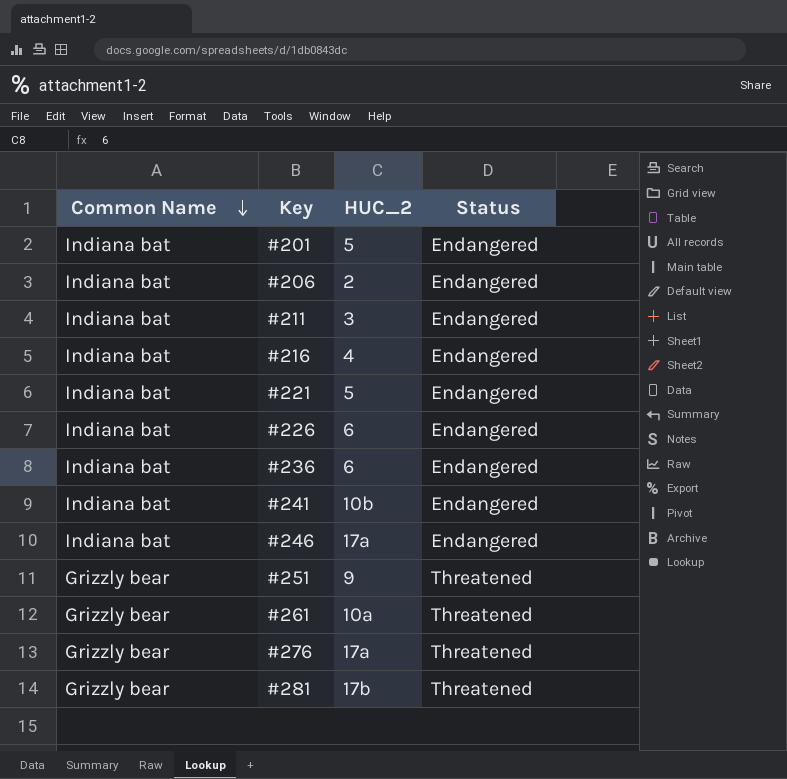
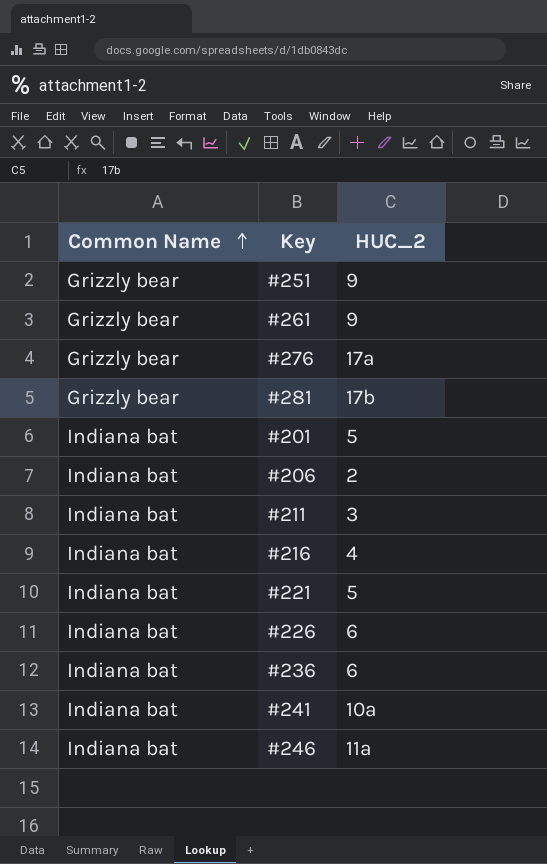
row order: Common Name descending -> Common Name ascending
column Status | position: 4 -> none
#261 | HUC_2: 10a -> 9
#241 | HUC_2: 10b -> 10a
#246 | HUC_2: 17a -> 11a

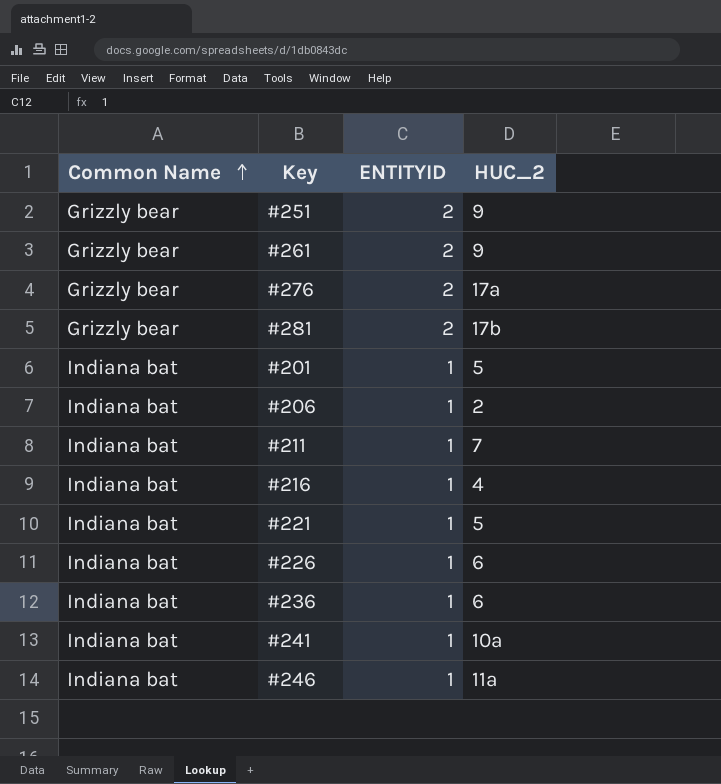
column ENTITYID | position: none -> 3
#211 | HUC_2: 3 -> 7

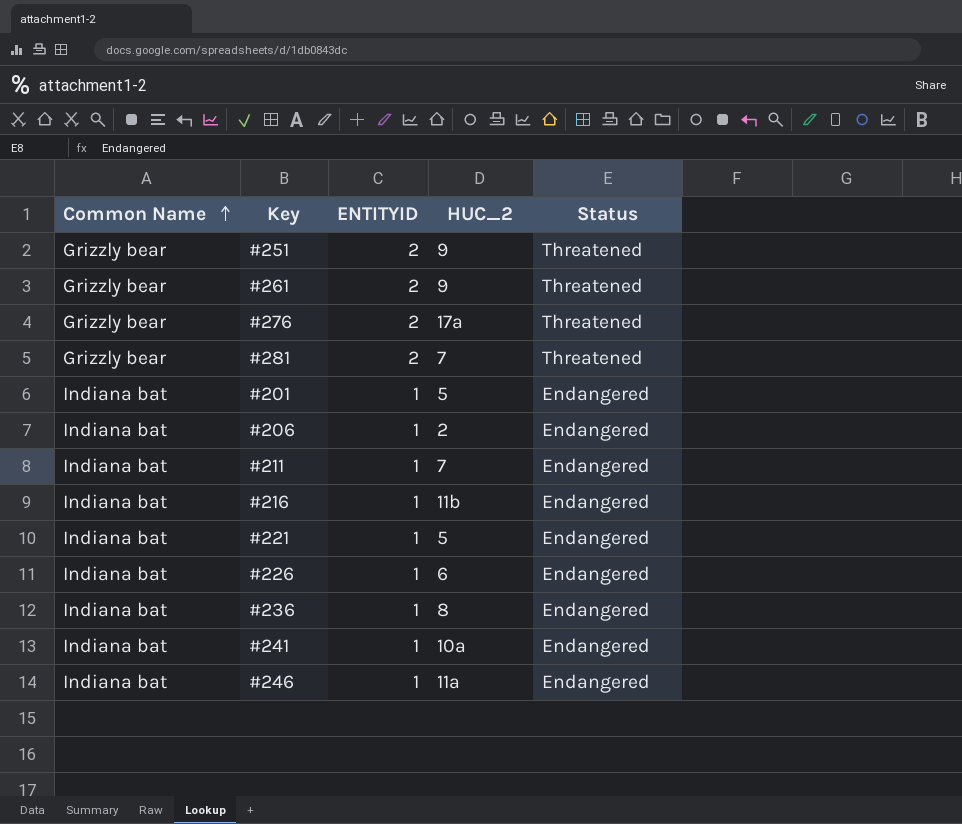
column Status | position: none -> 5
#281 | HUC_2: 17b -> 7
#216 | HUC_2: 4 -> 11b
#236 | HUC_2: 6 -> 8

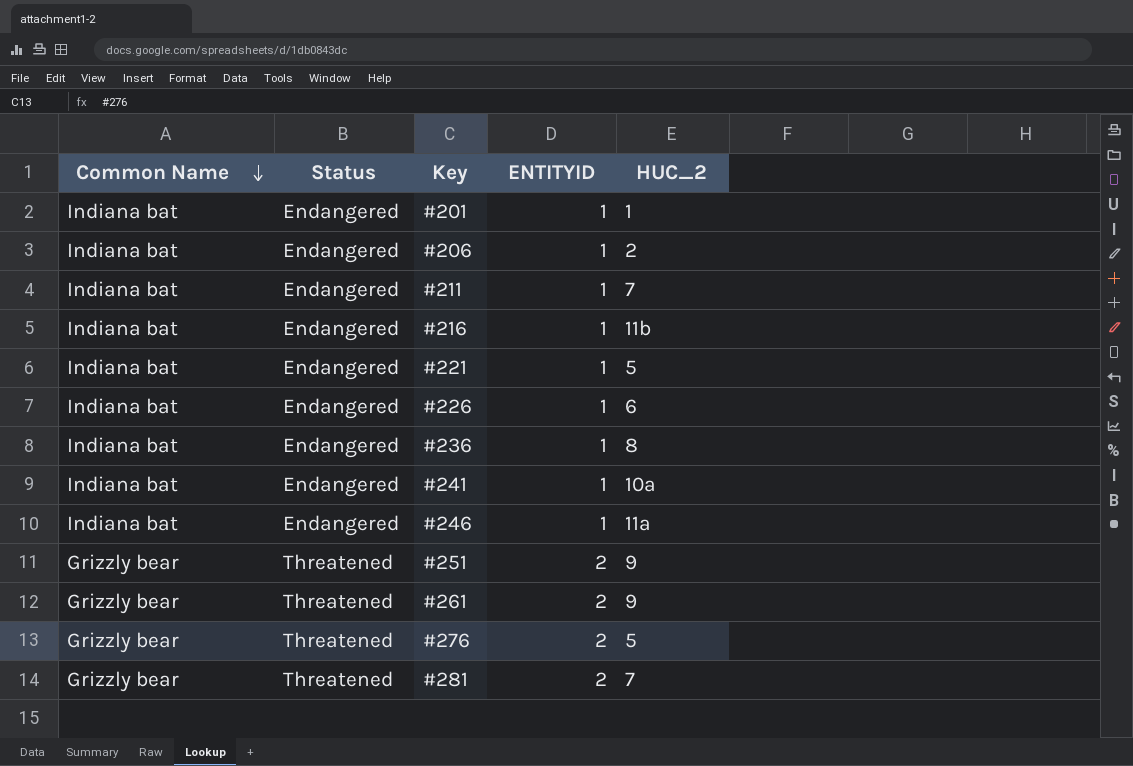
row order: Common Name ascending -> Common Name descending
column Status | position: 5 -> 2
#201 | HUC_2: 5 -> 1
#276 | HUC_2: 17a -> 5

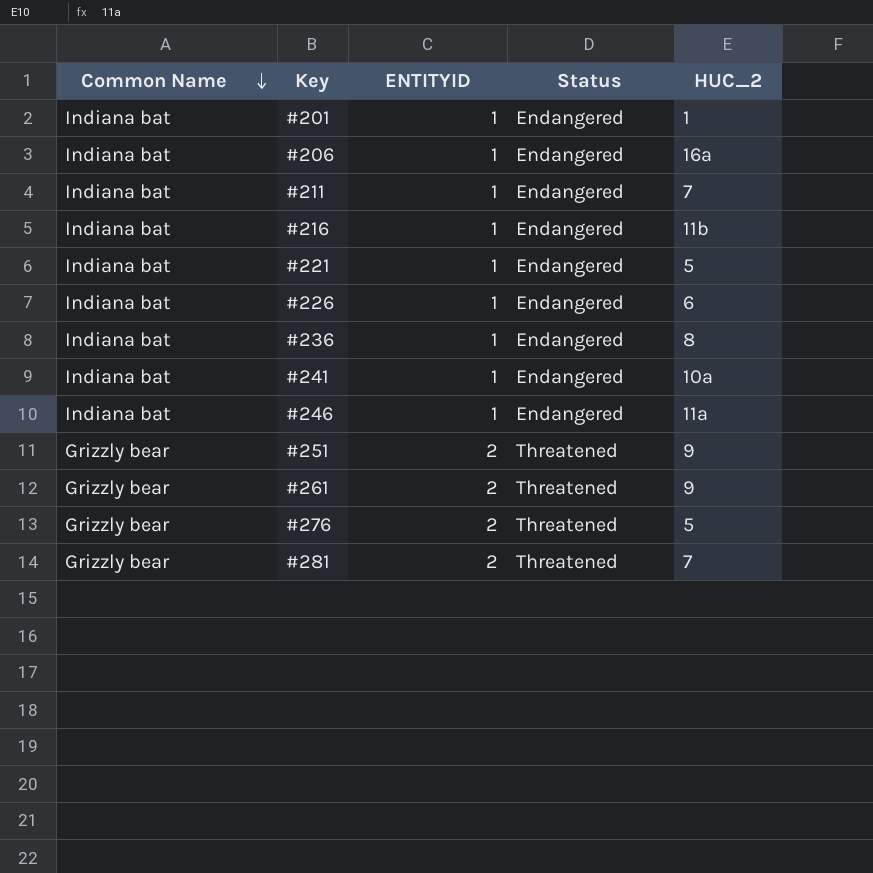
column Status | position: 2 -> 4
#206 | HUC_2: 2 -> 16a

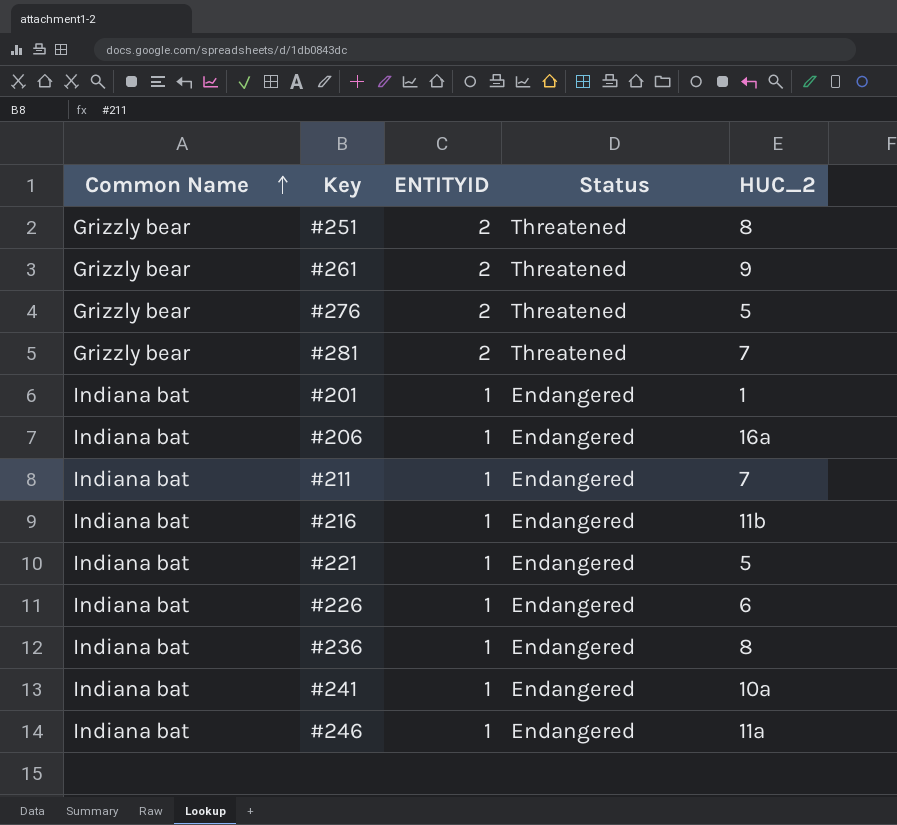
row order: Common Name descending -> Common Name ascending
#251 | HUC_2: 9 -> 8

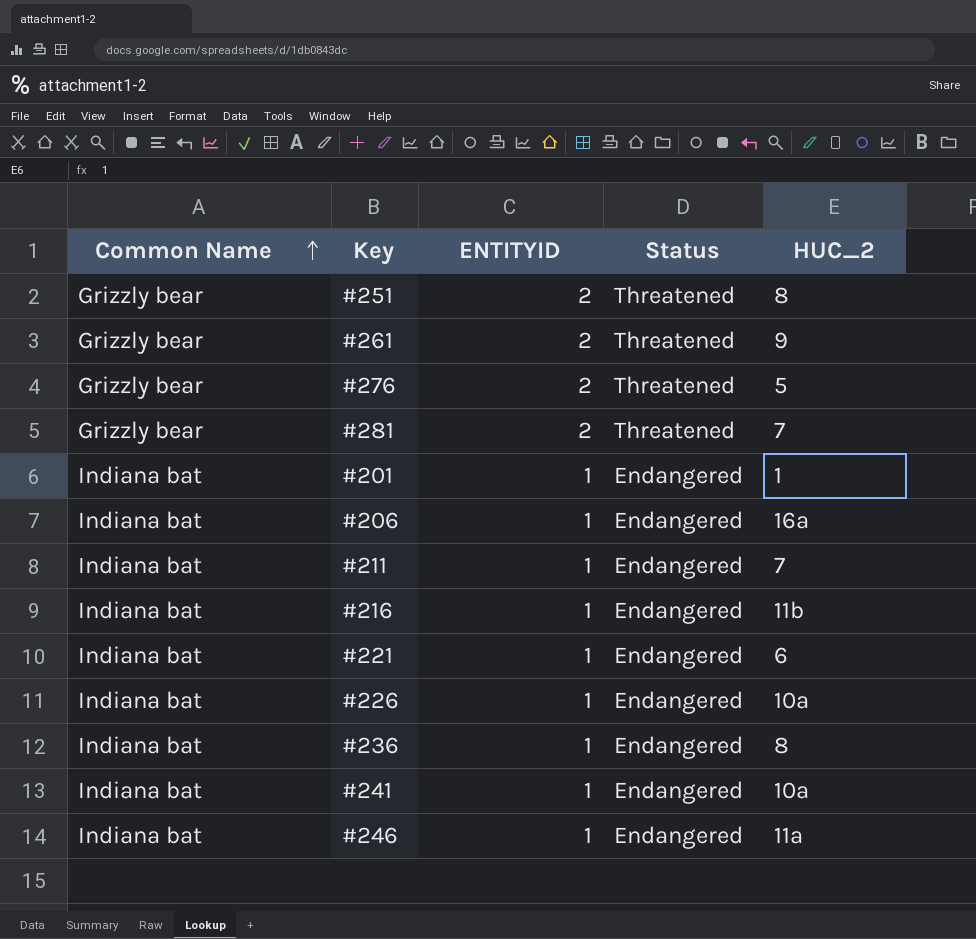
#221 | HUC_2: 5 -> 6
#226 | HUC_2: 6 -> 10a

